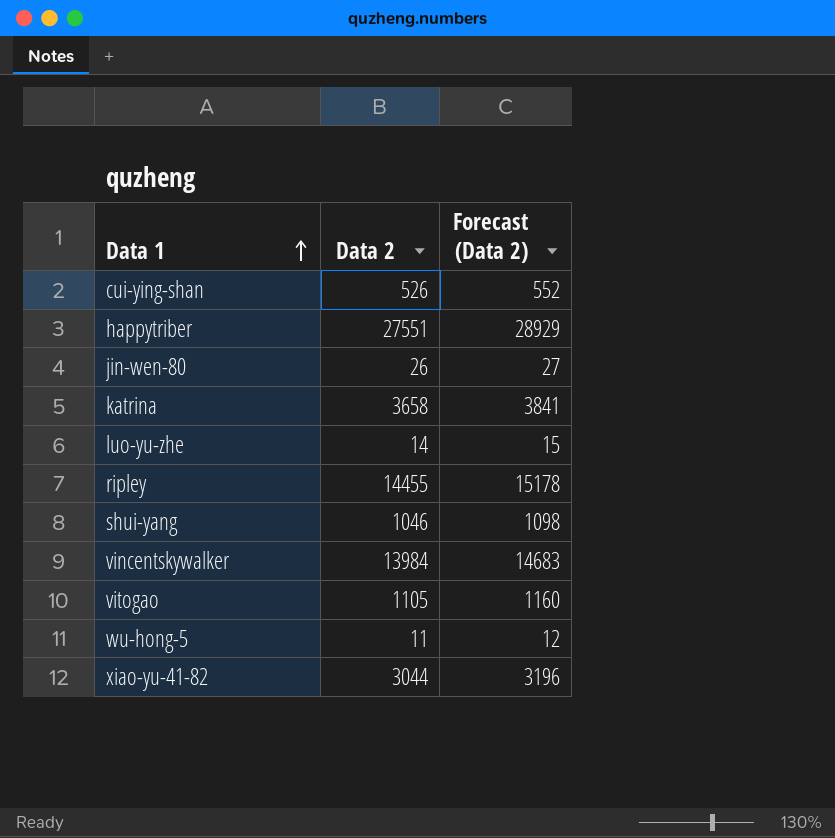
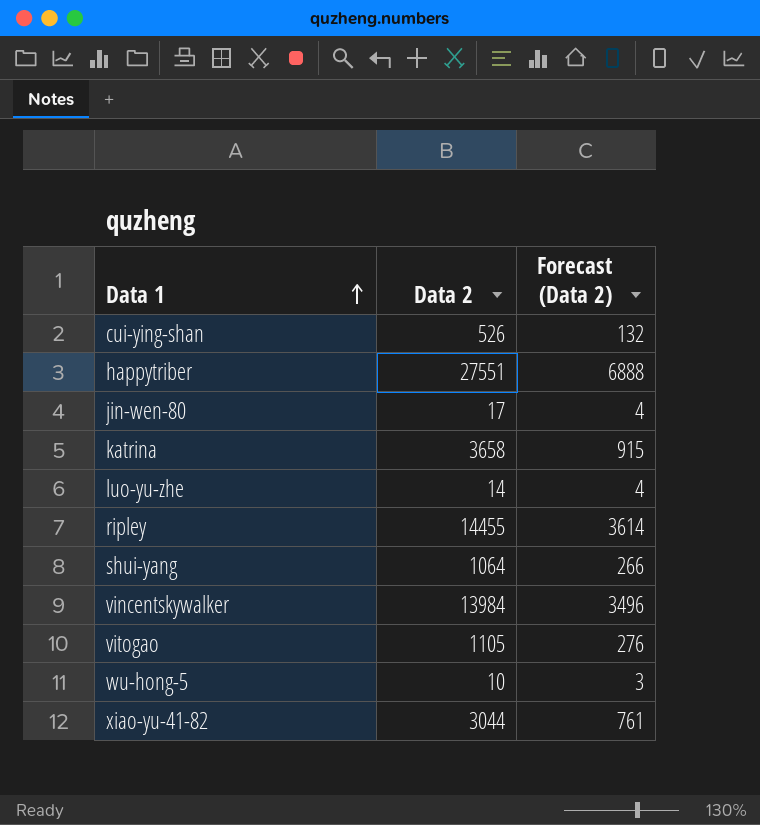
column Forecast (Data 2) | formula: [Data 2] * 1.05 -> [Data 2] * 0.25
jin-wen-80 | Data 2: 26 -> 17
shui-yang | Data 2: 1046 -> 1064
wu-hong-5 | Data 2: 11 -> 10

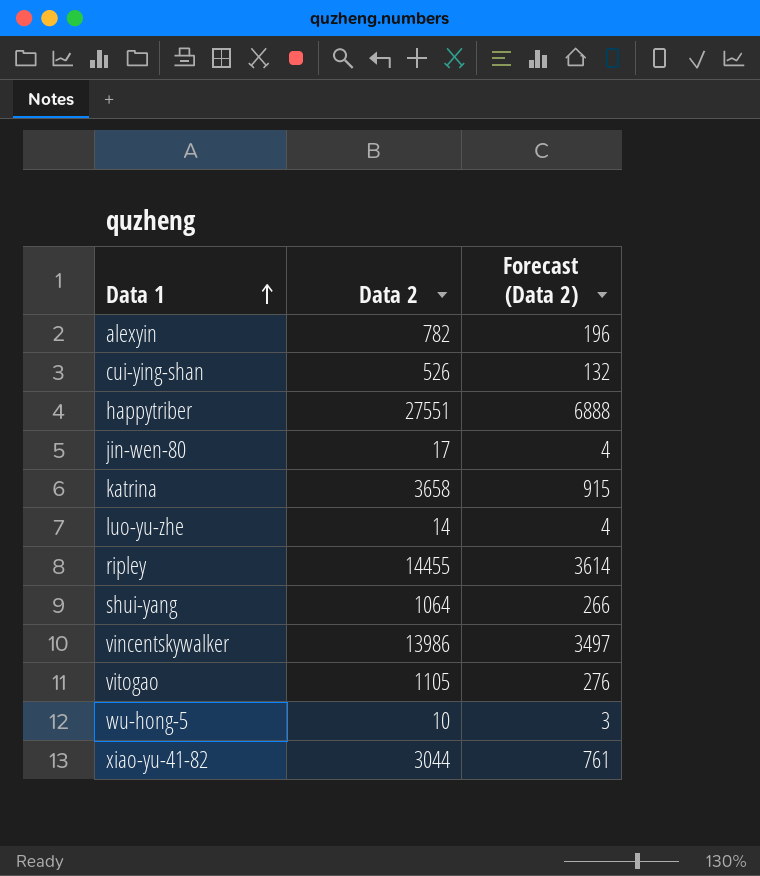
row alexyin: none -> 782 | 196
vincentskywalker | Data 2: 13984 -> 13986
vincentskywalker | Forecast (Data 2): 3496 -> 3497

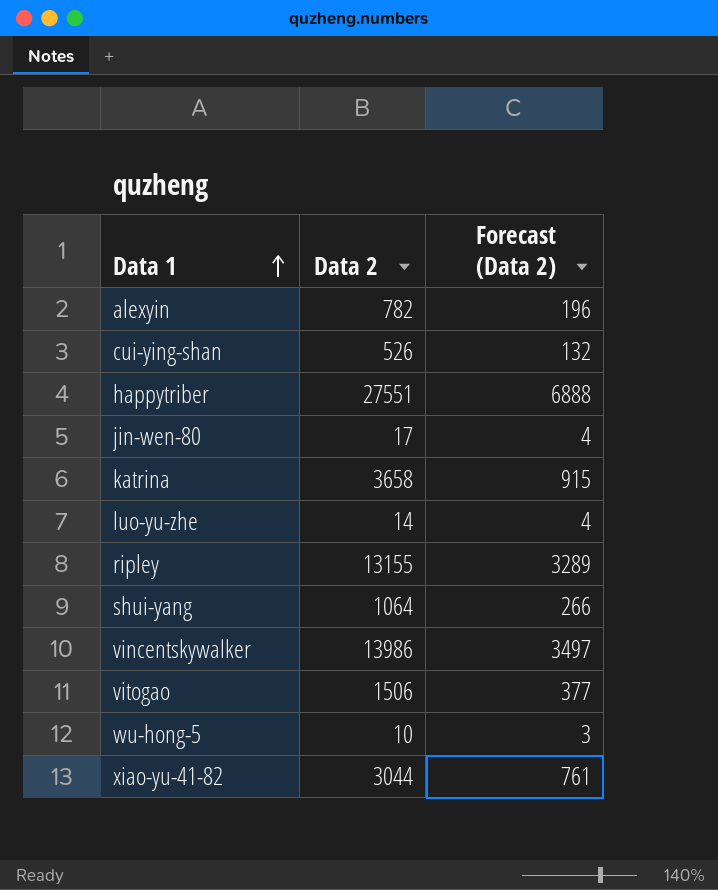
ripley | Data 2: 14455 -> 13155
ripley | Forecast (Data 2): 3614 -> 3289
vitogao | Data 2: 1105 -> 1506
vitogao | Forecast (Data 2): 276 -> 377

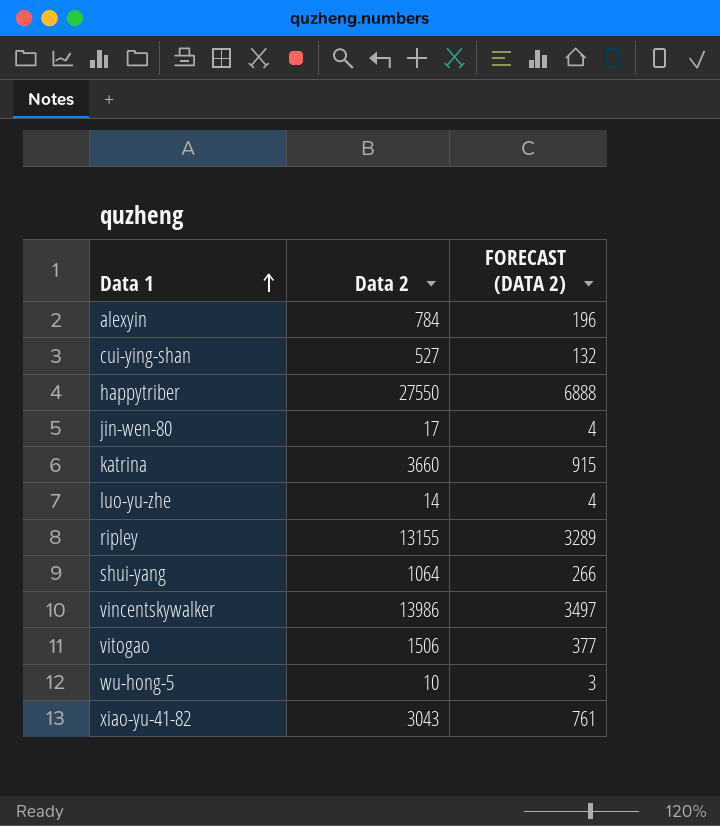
column name: Forecast (Data 2) -> FORECAST (DATA 2)
alexyin | Data 2: 782 -> 784
cui-ying-shan | Data 2: 526 -> 527
happytriber | Data 2: 27551 -> 27550
katrina | Data 2: 3658 -> 3660
xiao-yu-41-82 | Data 2: 3044 -> 3043

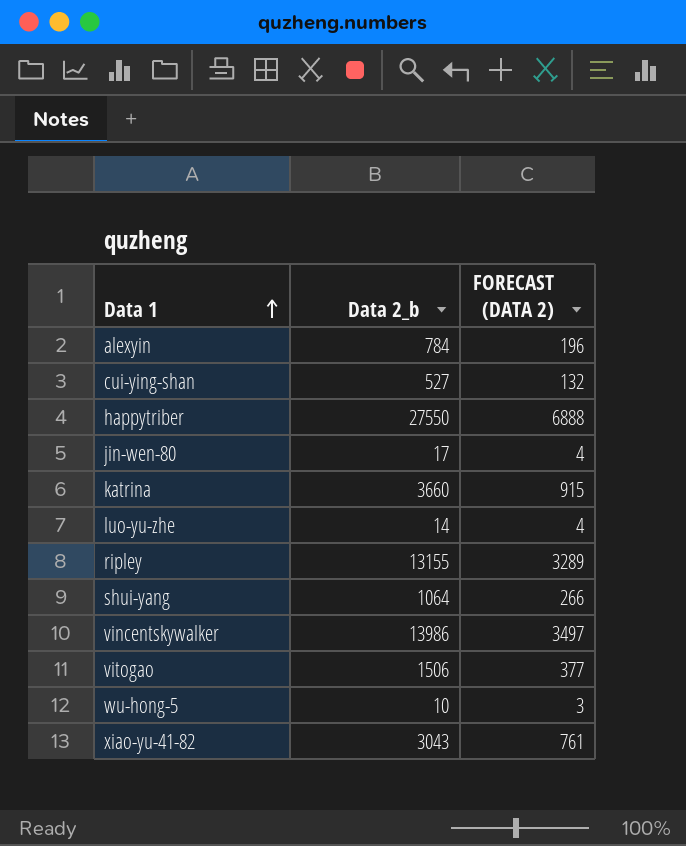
column name: Data 2 -> Data 2_b

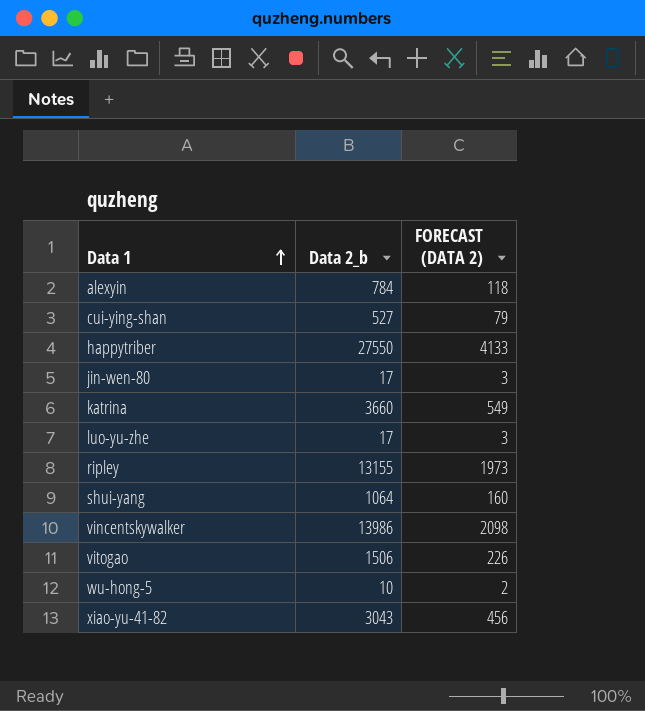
column FORECAST (DATA 2) | formula: [Data 2_b] * 0.25 -> [Data 2_b] * 0.15
luo-yu-zhe | Data 2_b: 14 -> 17

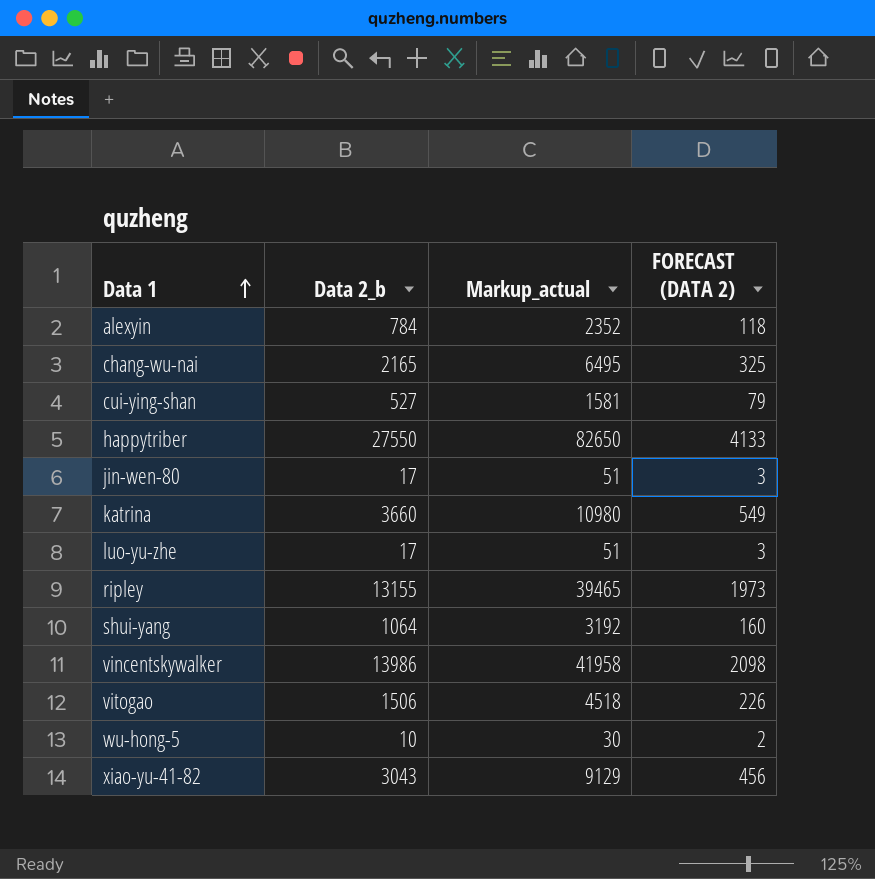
column Markup_actual | formula: none -> [Data 2_b] * 3
row chang-wu-nai: none -> 2165 | 6495 | 325

